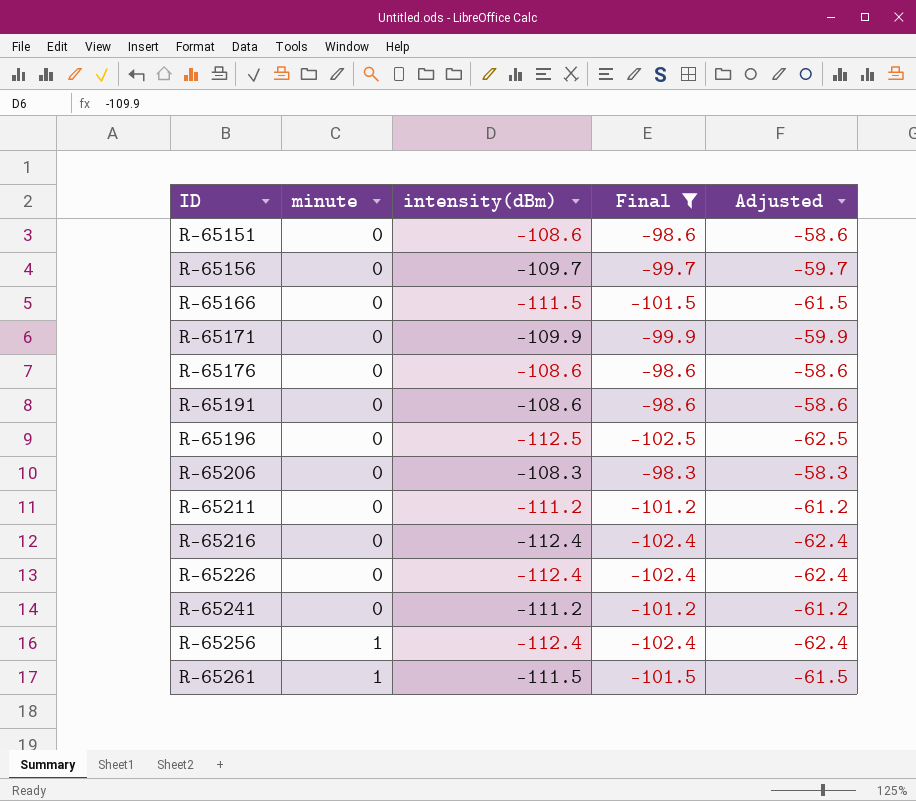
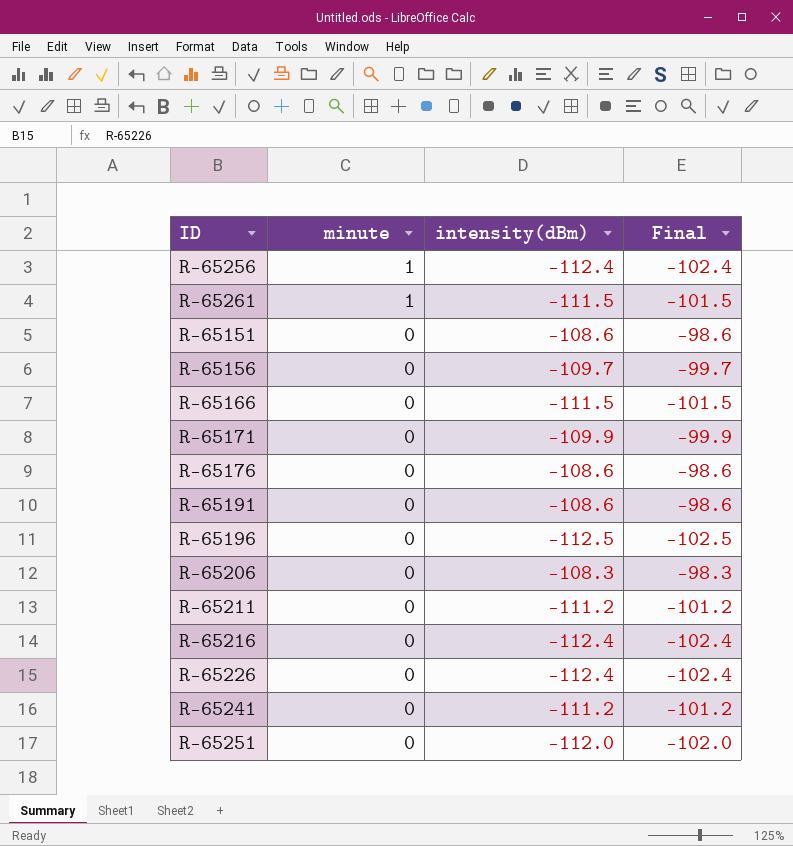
filter: Final != -102.0 -> none
row order: ID ascending -> minute descending
column Adjusted | formula: [intensity(dBm)] + 50 -> none

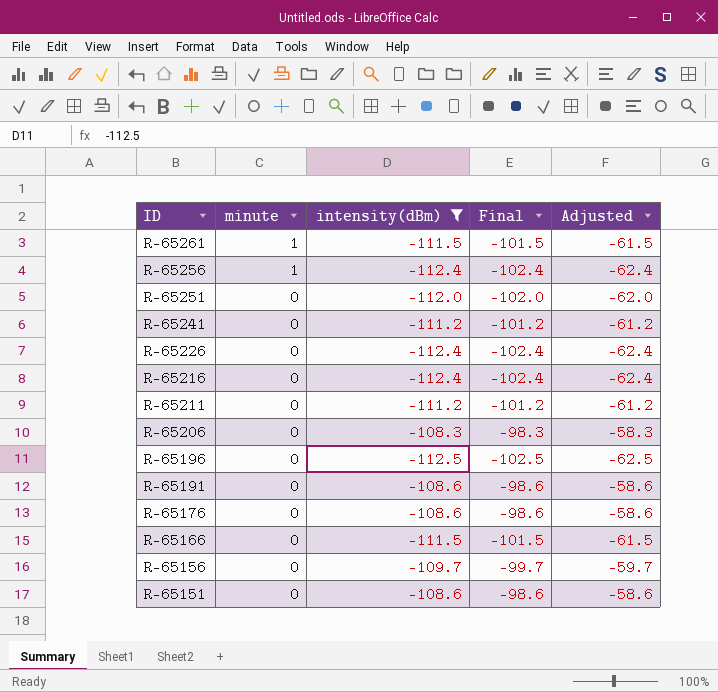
filter: none -> intensity(dBm) != -109.9
row order: minute descending -> ID descending
column Adjusted | formula: none -> [intensity(dBm)] + 50

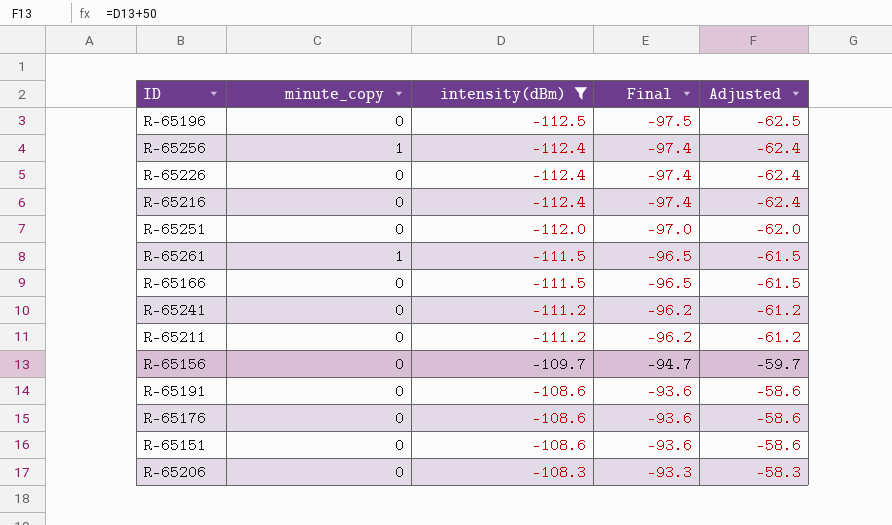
row order: ID descending -> intensity(dBm) ascending
column name: minute -> minute_copy
column Final | formula: [intensity(dBm)] + 10 -> [intensity(dBm)] + 15

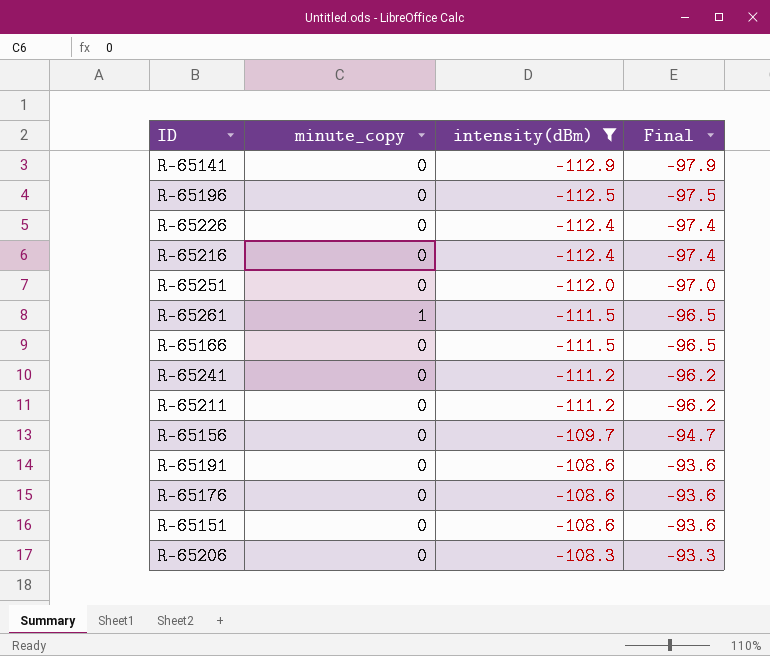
column Adjusted | formula: [intensity(dBm)] + 50 -> none
row R-65256: 1 | -112.4 | -97.4 | -62.4 -> none
row R-65141: none -> 0 | -112.9 | -97.9

